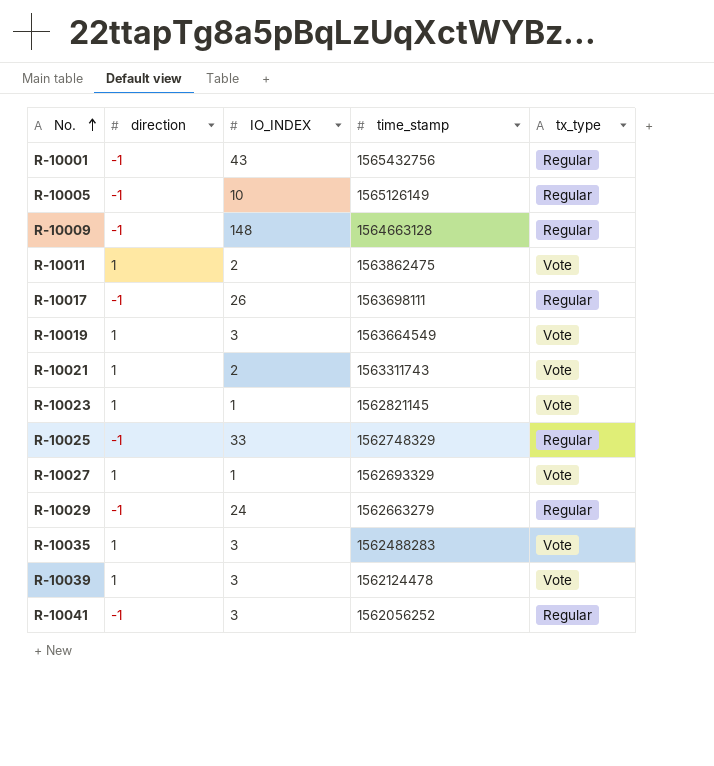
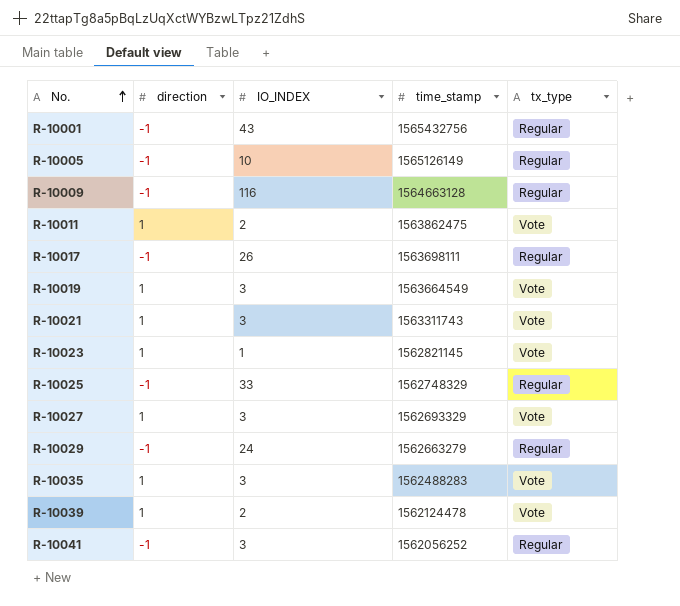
R-10009 | IO_INDEX: 148 -> 116
R-10021 | IO_INDEX: 2 -> 3
R-10027 | IO_INDEX: 1 -> 3
R-10039 | IO_INDEX: 3 -> 2

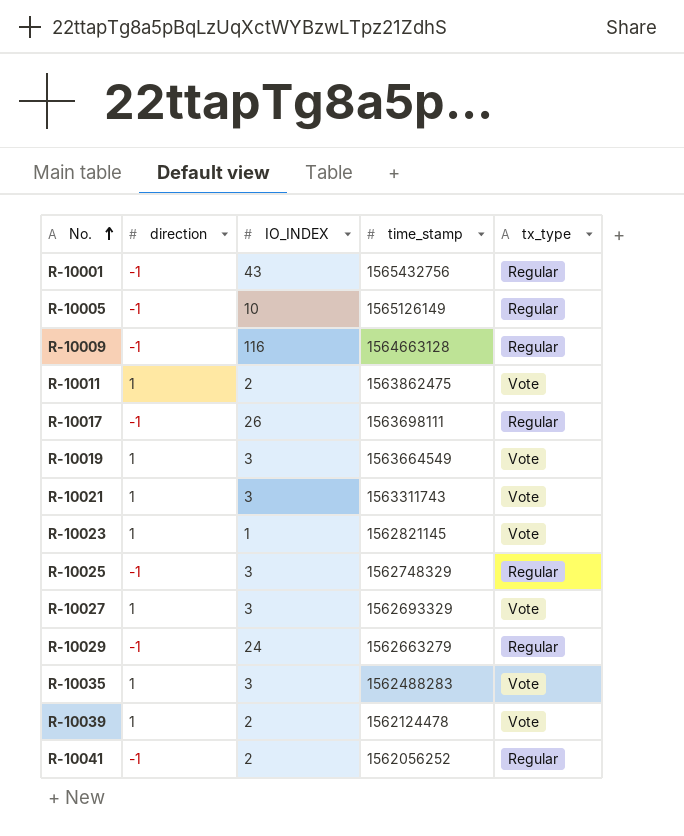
R-10025 | IO_INDEX: 33 -> 3
R-10041 | IO_INDEX: 3 -> 2

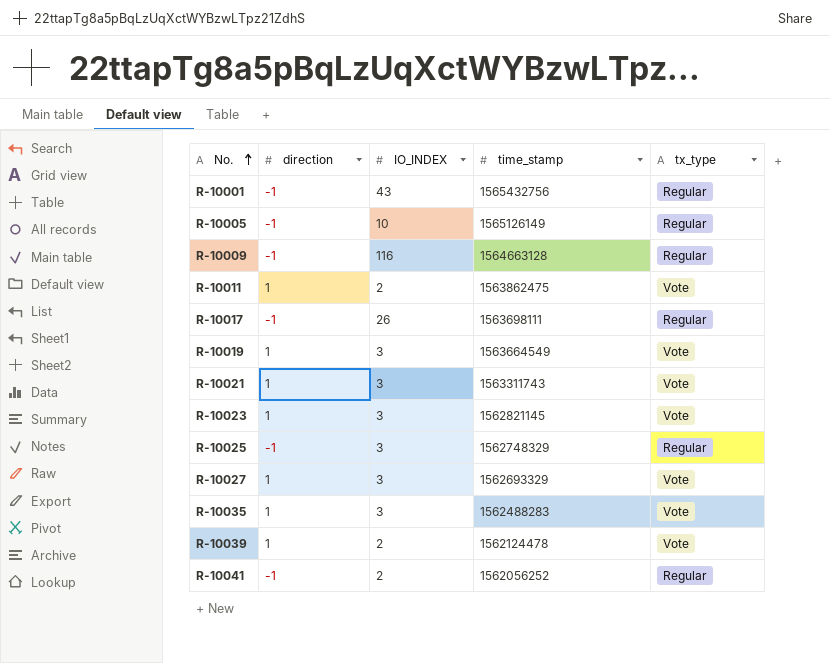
row R-10029: -1 | 24 | 1562663279 | Regular -> none
R-10023 | IO_INDEX: 1 -> 3

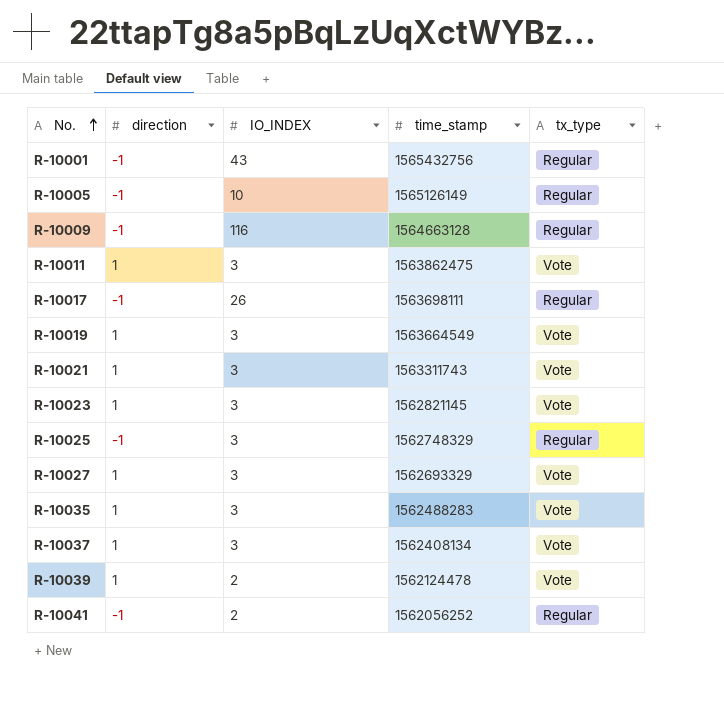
R-10011 | IO_INDEX: 2 -> 3
row R-10037: none -> 1 | 3 | 1562408134 | Vote

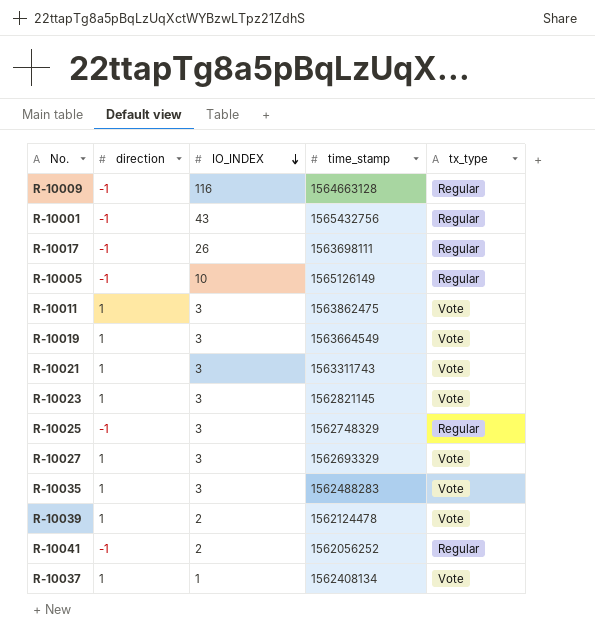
row order: No. ascending -> IO_INDEX descending
R-10037 | IO_INDEX: 3 -> 1

